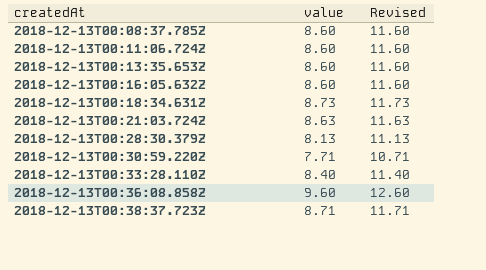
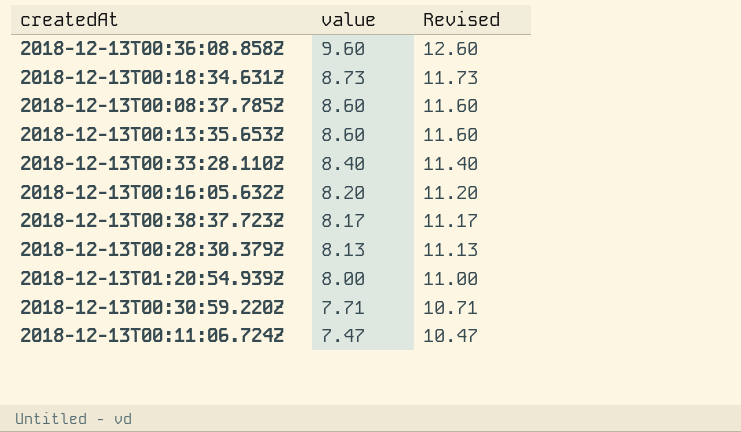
row order: createdAt ascending -> value descending
row 2018-12-13T00:21:03.724Z: 8.63 | 11.63 -> none
2018-12-13T00:16:05.632Z | value: 8.60 -> 8.20
2018-12-13T00:16:05.632Z | Revised: 11.60 -> 11.20
2018-12-13T00:38:37.723Z | value: 8.71 -> 8.17
2018-12-13T00:38:37.723Z | Revised: 11.71 -> 11.17
row 2018-12-13T01:20:54.939Z: none -> 8.00 | 11.00
2018-12-13T00:11:06.724Z | value: 8.60 -> 7.47
2018-12-13T00:11:06.724Z | Revised: 11.60 -> 10.47

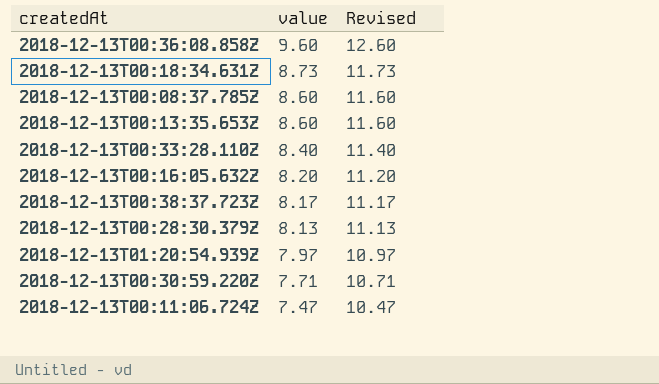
2018-12-13T01:20:54.939Z | value: 8.00 -> 7.97
2018-12-13T01:20:54.939Z | Revised: 11.00 -> 10.97

